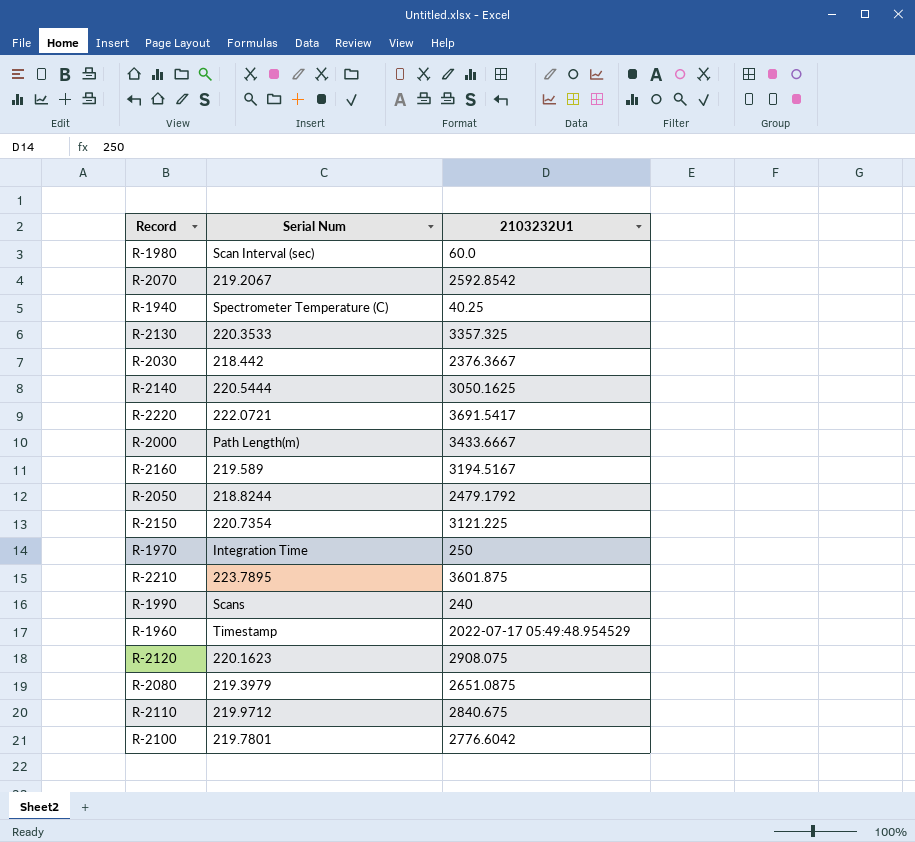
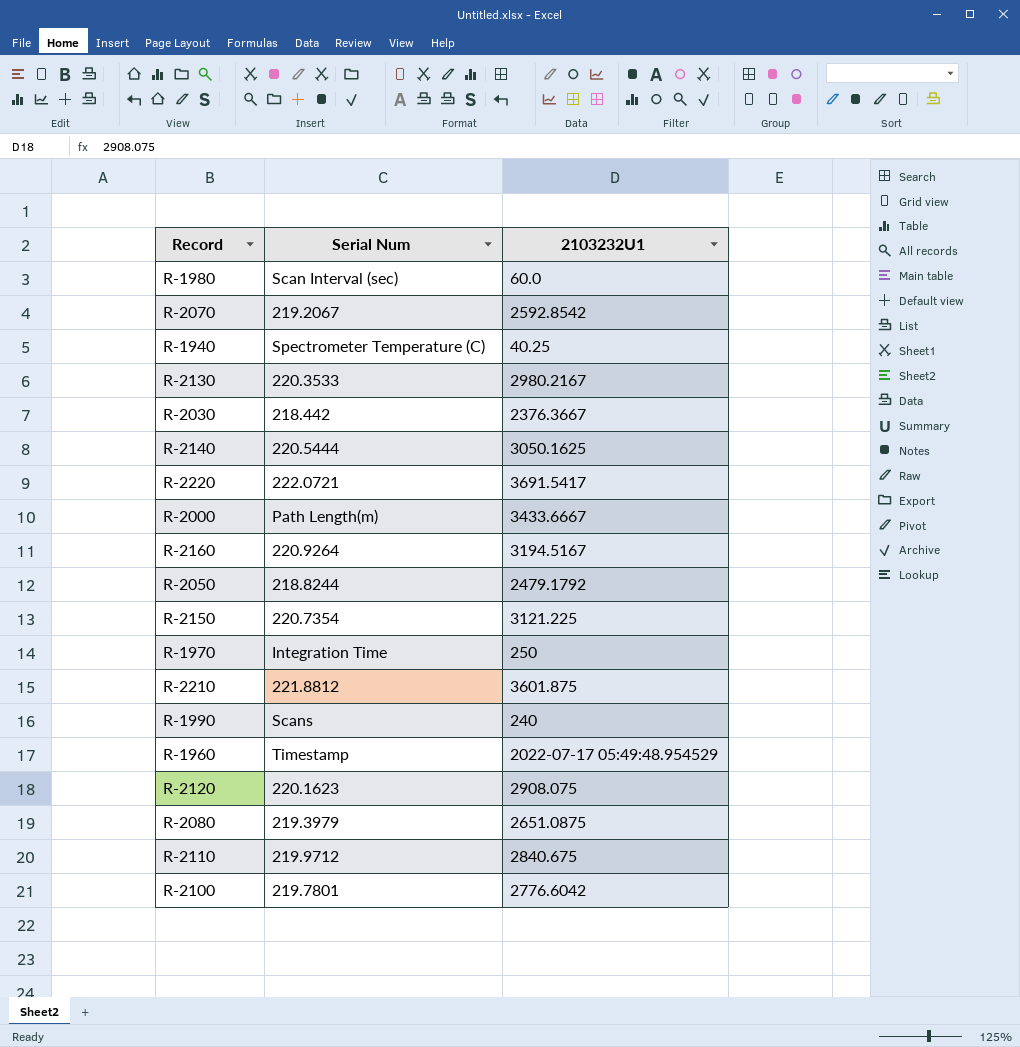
R-2130 | 2103232U1: 3357.325 -> 2980.2167
R-2160 | Serial Num: 219.589 -> 220.9264
R-2210 | Serial Num: 223.7895 -> 221.8812

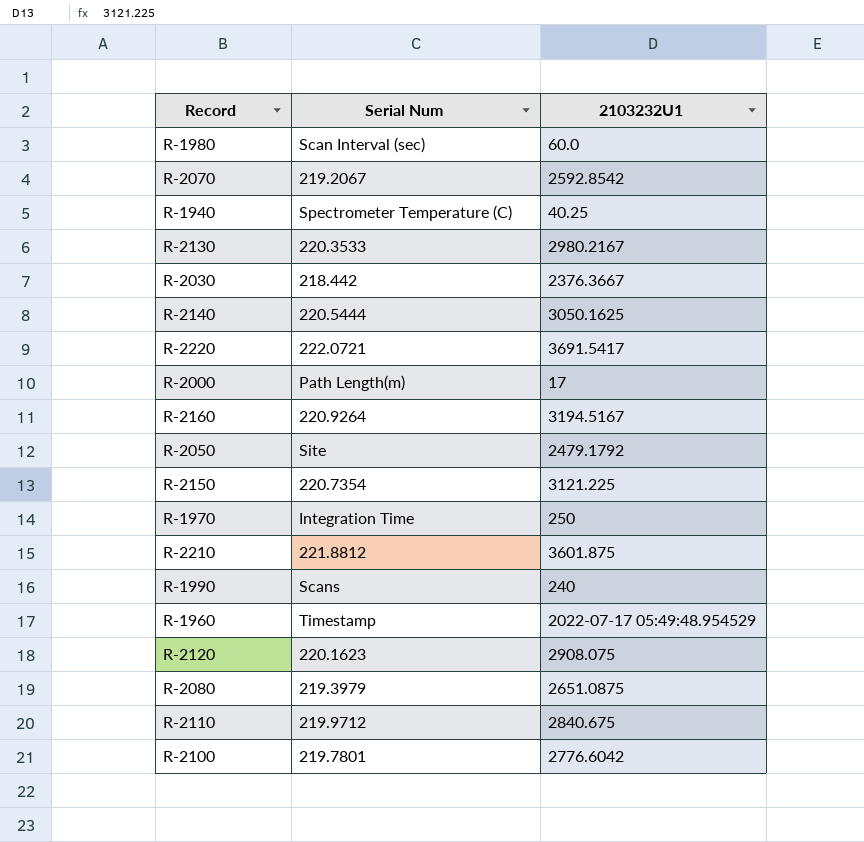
R-2000 | 2103232U1: 3433.6667 -> 17
R-2050 | Serial Num: 218.8244 -> Site

